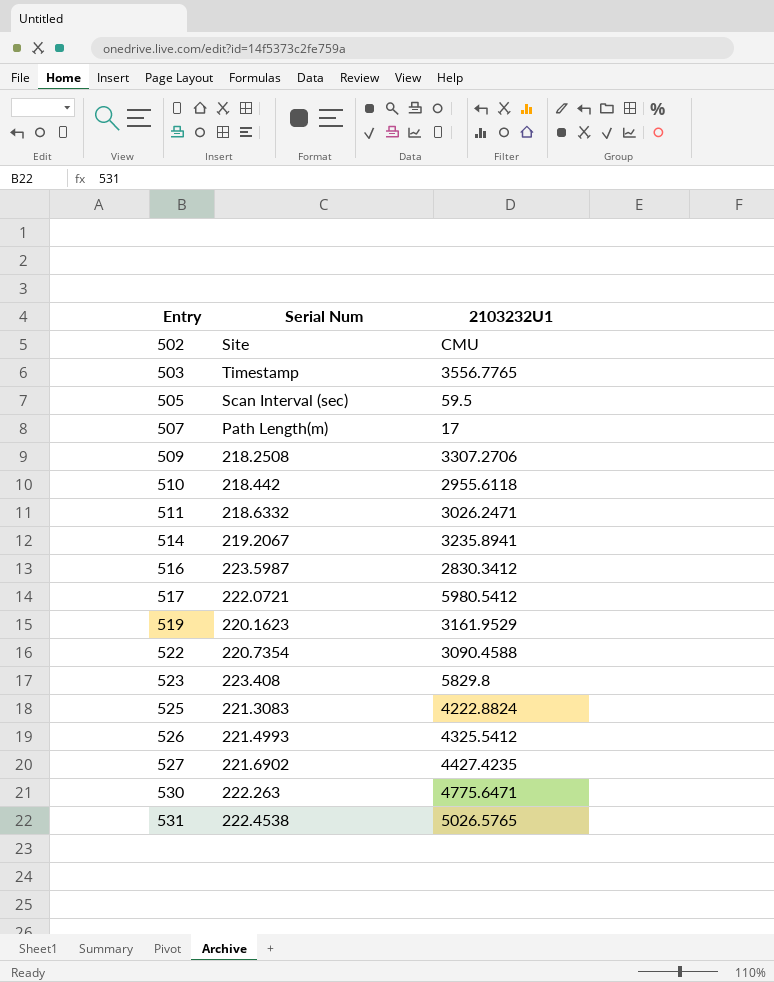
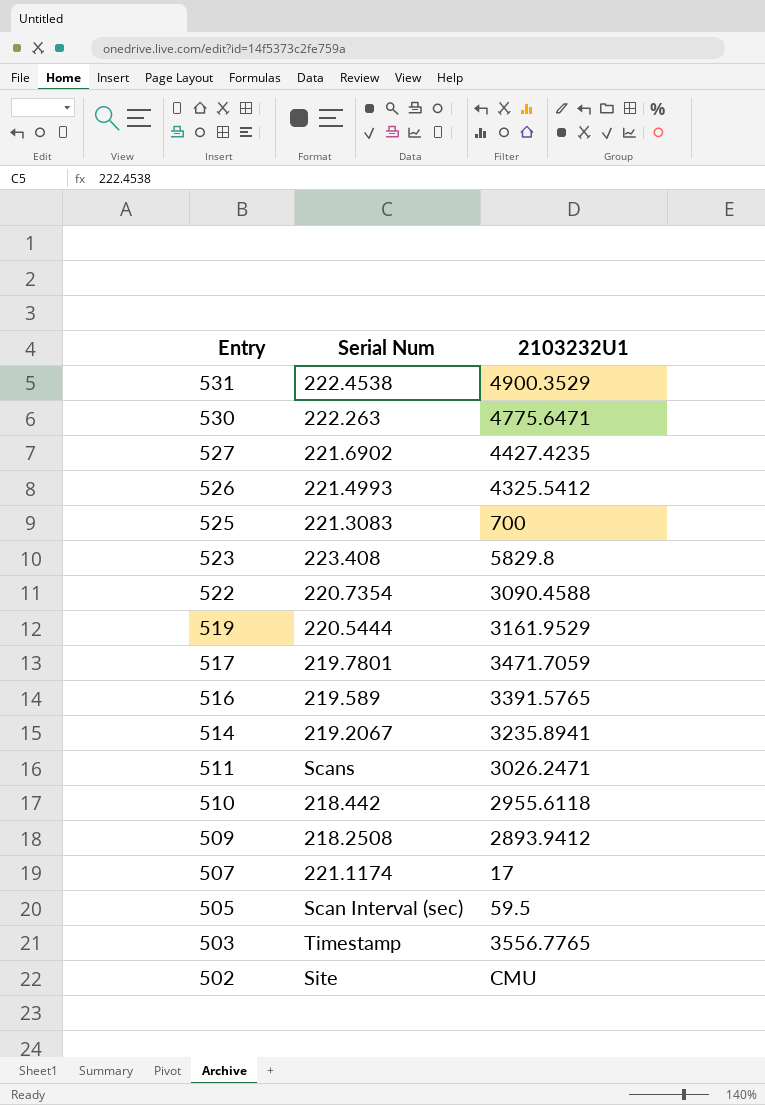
row order: Entry ascending -> Entry descending
531 | 2103232U1: 5026.5765 -> 4900.3529
525 | 2103232U1: 4222.8824 -> 700
519 | Serial Num: 220.1623 -> 220.5444
517 | Serial Num: 222.0721 -> 219.7801
517 | 2103232U1: 5980.5412 -> 3471.7059
516 | Serial Num: 223.5987 -> 219.589
516 | 2103232U1: 2830.3412 -> 3391.5765
511 | Serial Num: 218.6332 -> Scans
509 | 2103232U1: 3307.2706 -> 2893.9412
507 | Serial Num: Path Length(m) -> 221.1174

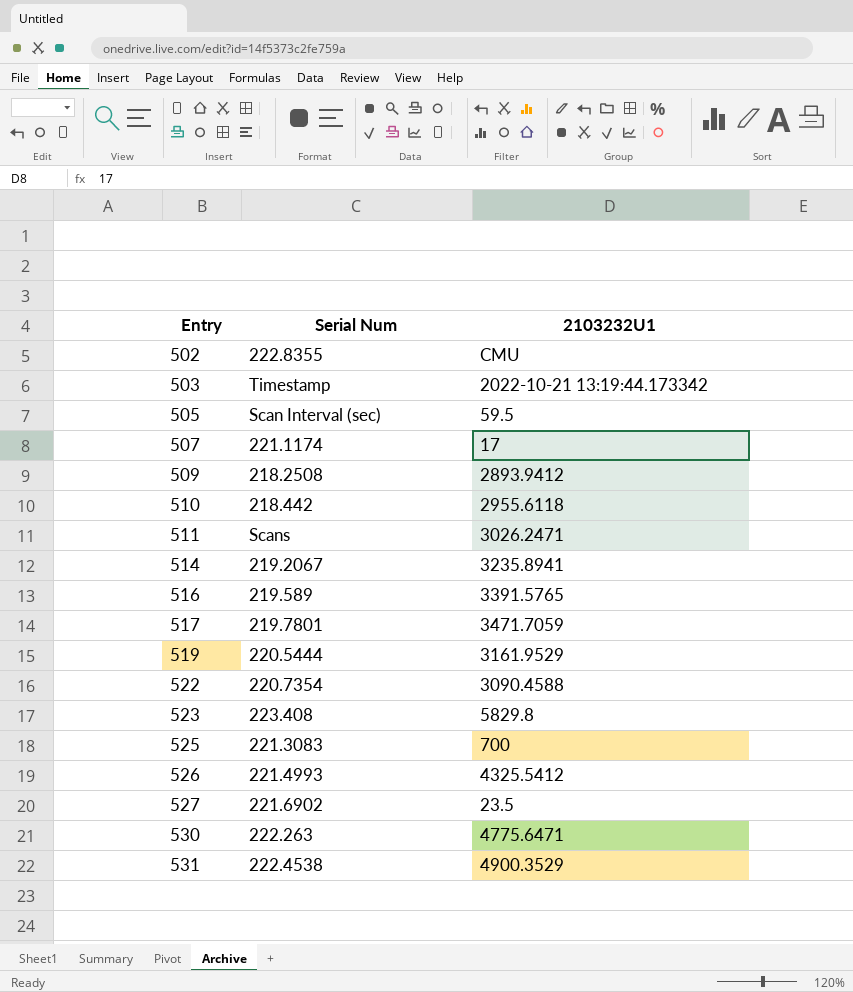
row order: Entry descending -> Entry ascending
502 | Serial Num: Site -> 222.8355
503 | 2103232U1: 3556.7765 -> 2022-10-21 13:19:44.173342
527 | 2103232U1: 4427.4235 -> 23.5

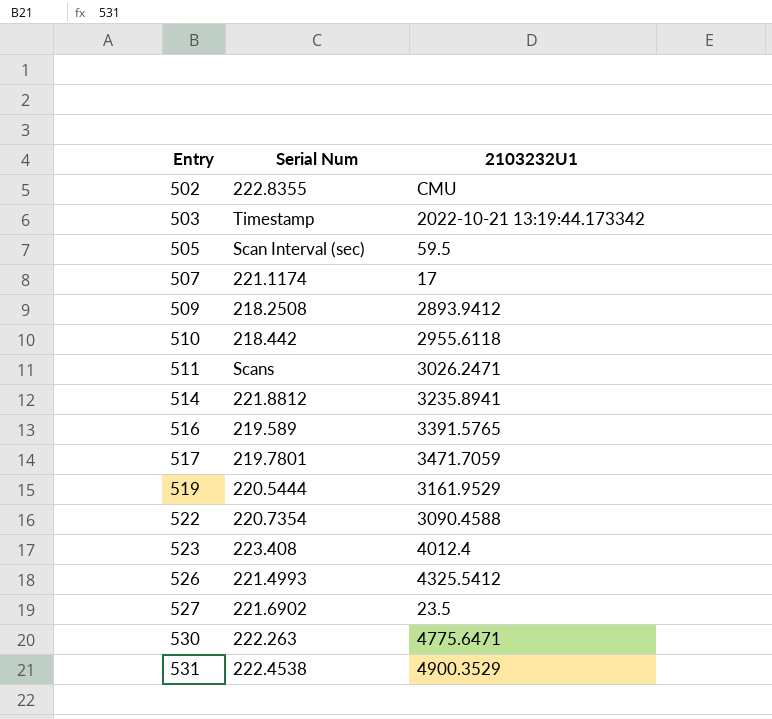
row 525: 221.3083 | 700 -> none
514 | Serial Num: 219.2067 -> 221.8812
523 | 2103232U1: 5829.8 -> 4012.4

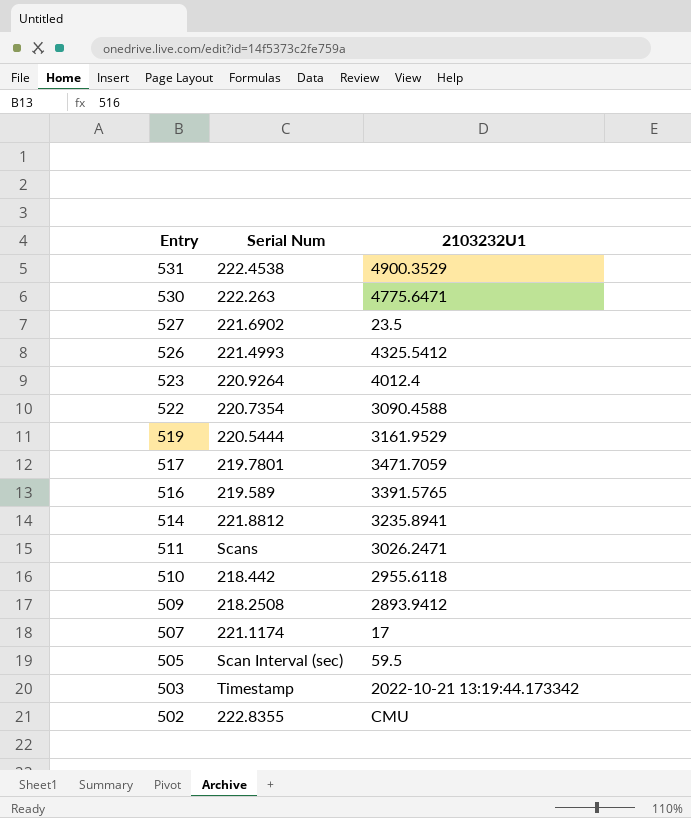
row order: Entry ascending -> Entry descending
523 | Serial Num: 223.408 -> 220.9264

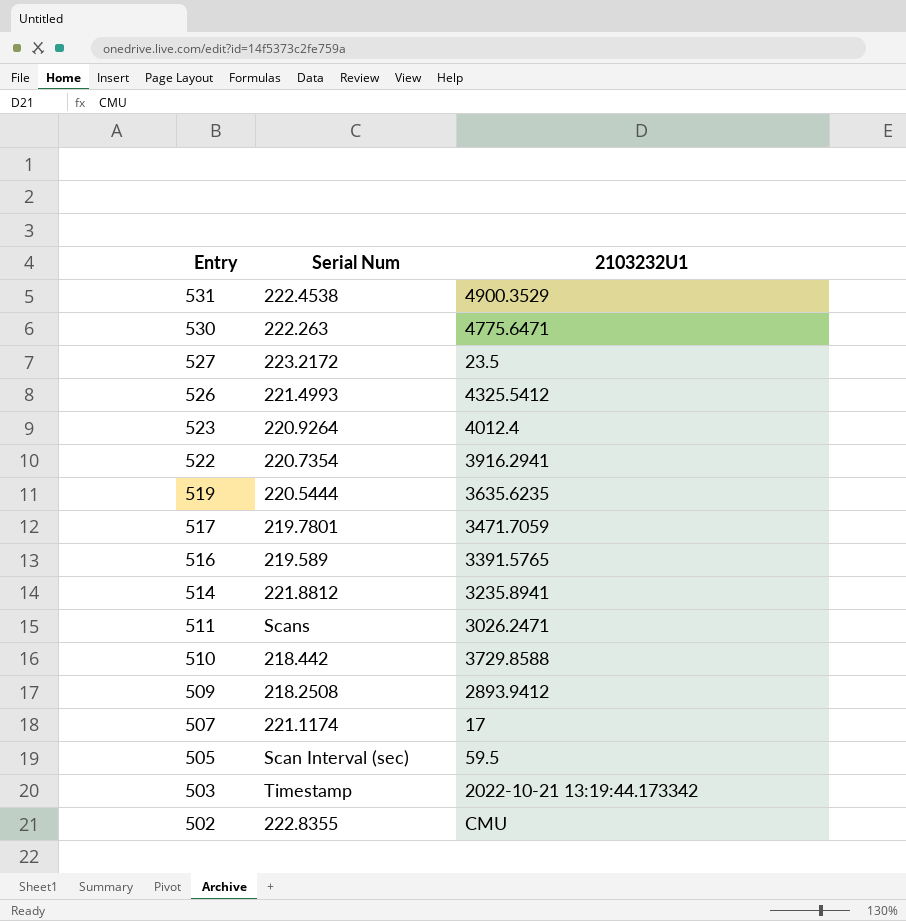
527 | Serial Num: 221.6902 -> 223.2172
522 | 2103232U1: 3090.4588 -> 3916.2941
519 | 2103232U1: 3161.9529 -> 3635.6235
510 | 2103232U1: 2955.6118 -> 3729.8588

